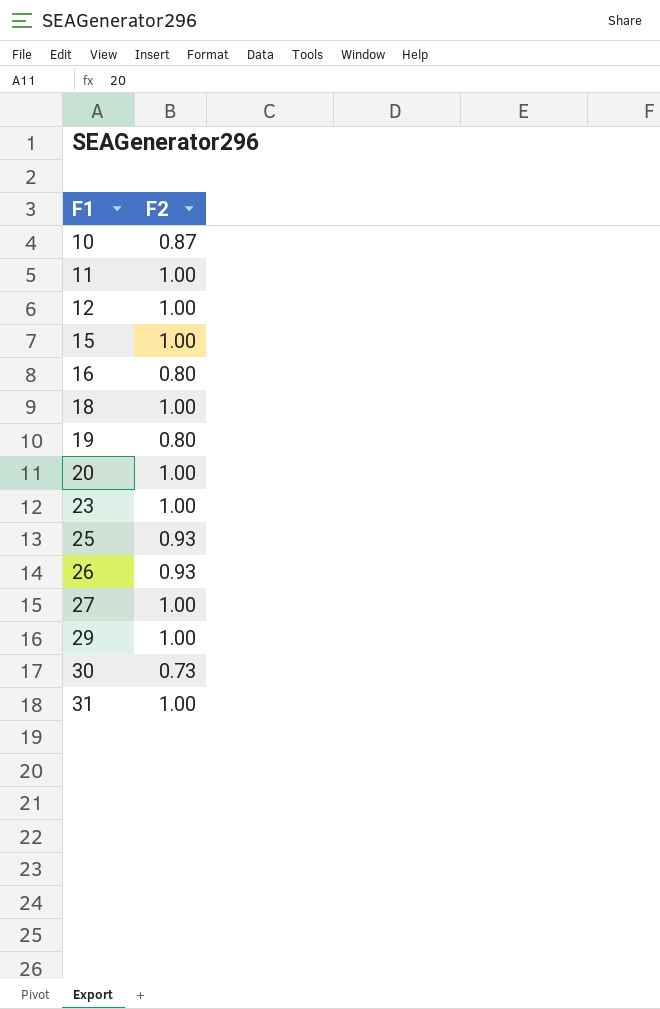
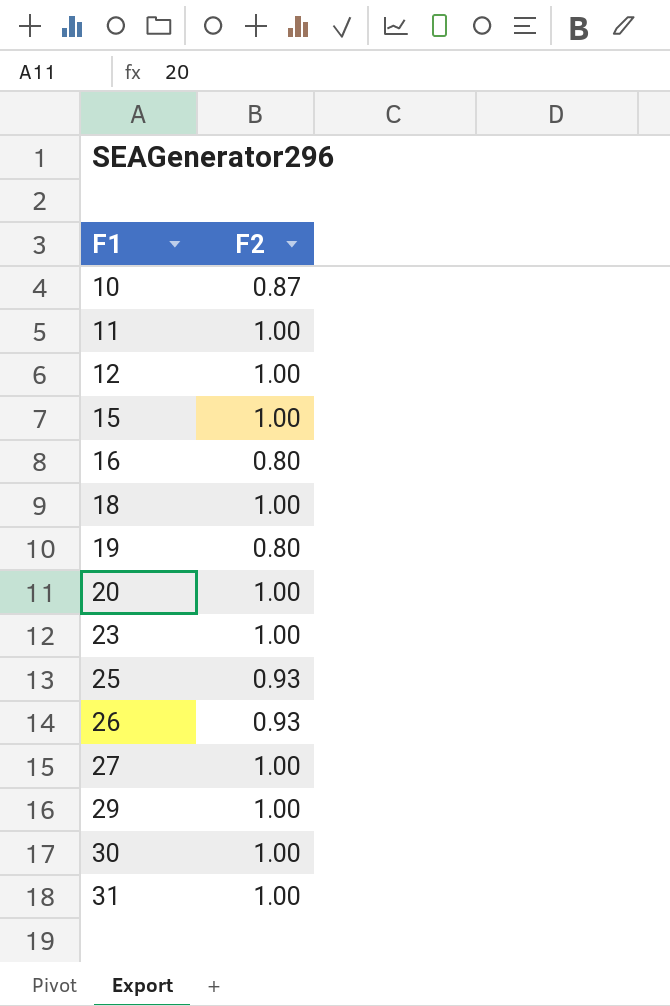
30 | F2: 0.73 -> 1.00

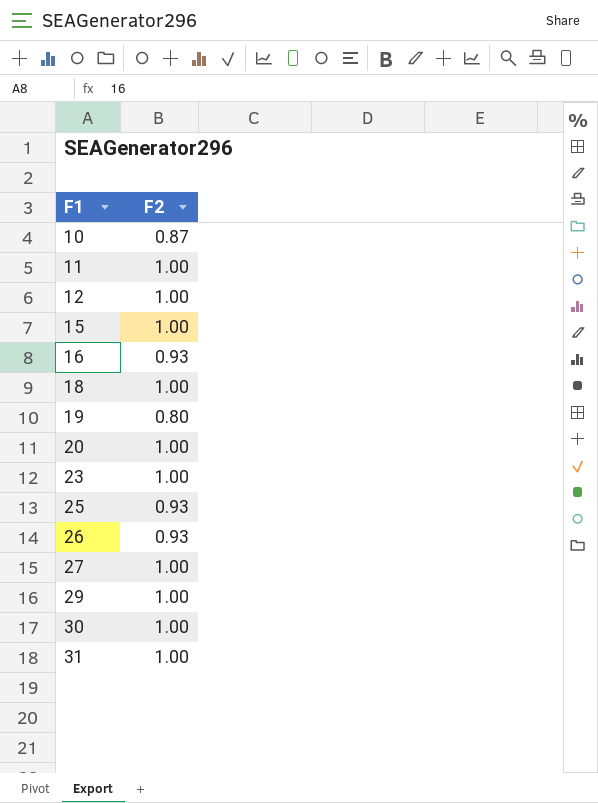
16 | F2: 0.80 -> 0.93

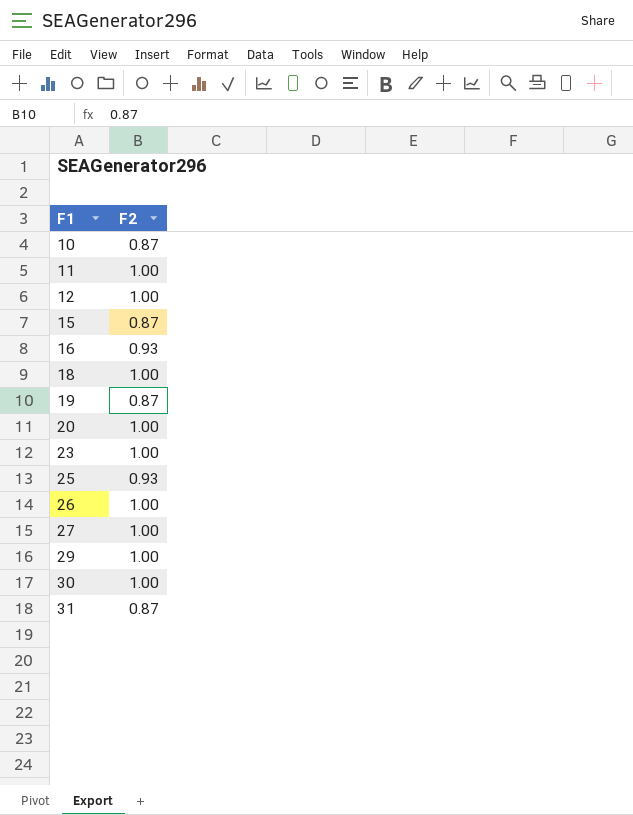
15 | F2: 1.00 -> 0.87
19 | F2: 0.80 -> 0.87
26 | F2: 0.93 -> 1.00
31 | F2: 1.00 -> 0.87

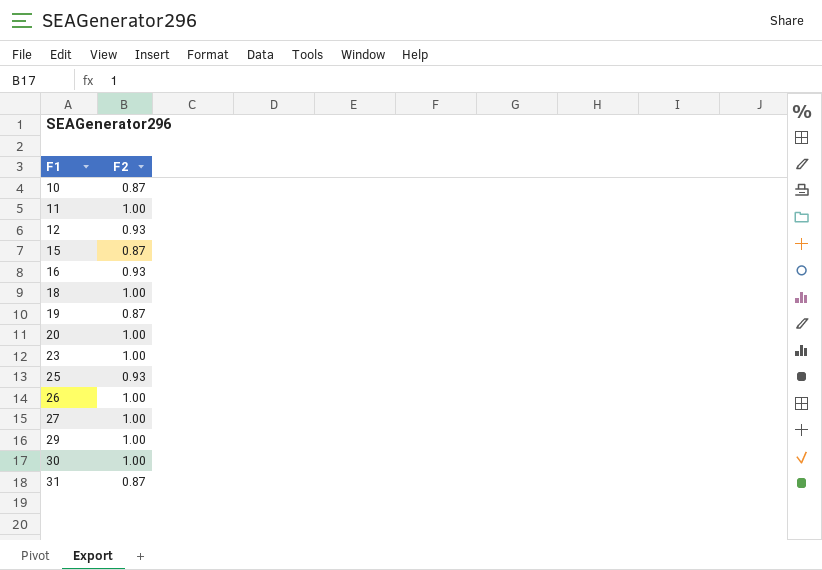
12 | F2: 1.00 -> 0.93

